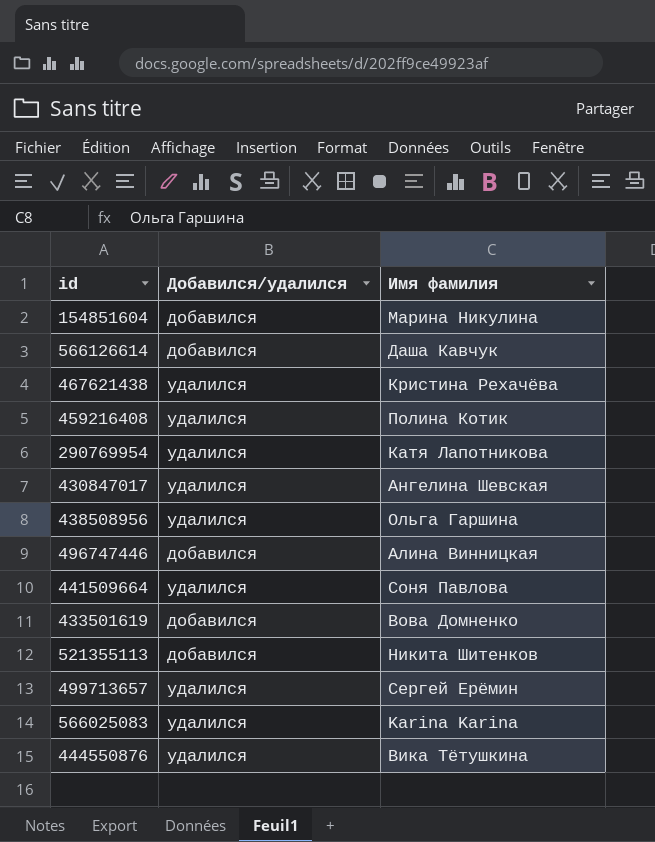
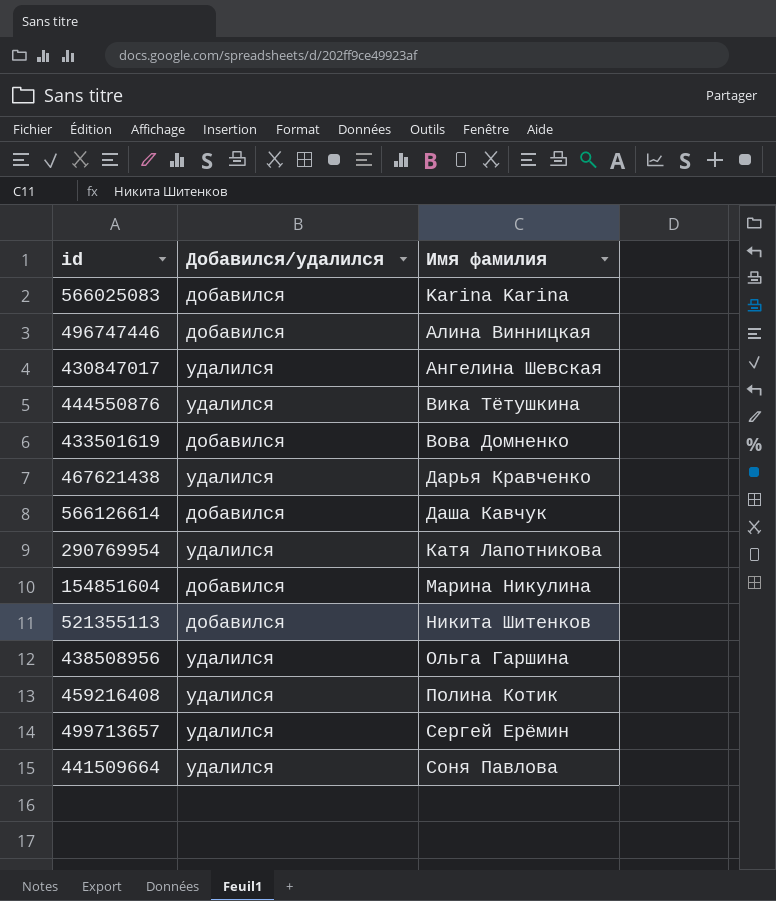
row order: none -> Имя фамилия ascending
566025083 | Добавился/удалился: удалился -> добавился
467621438 | Имя фамилия: Кристина Рехачёва -> Дарья Кравченко

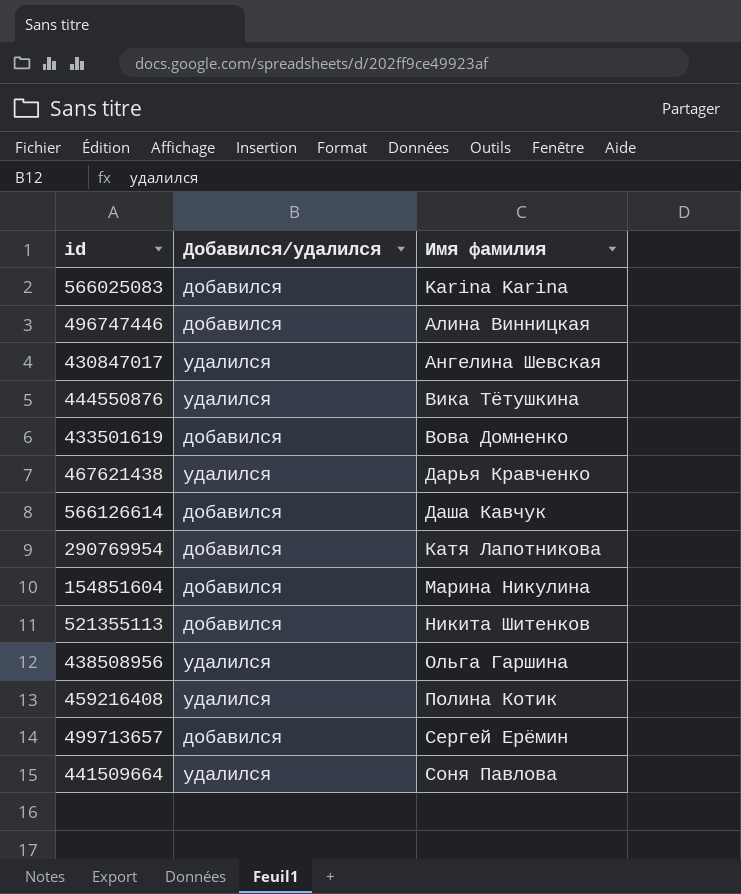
290769954 | Добавился/удалился: удалился -> добавился
499713657 | Добавился/удалился: удалился -> добавился

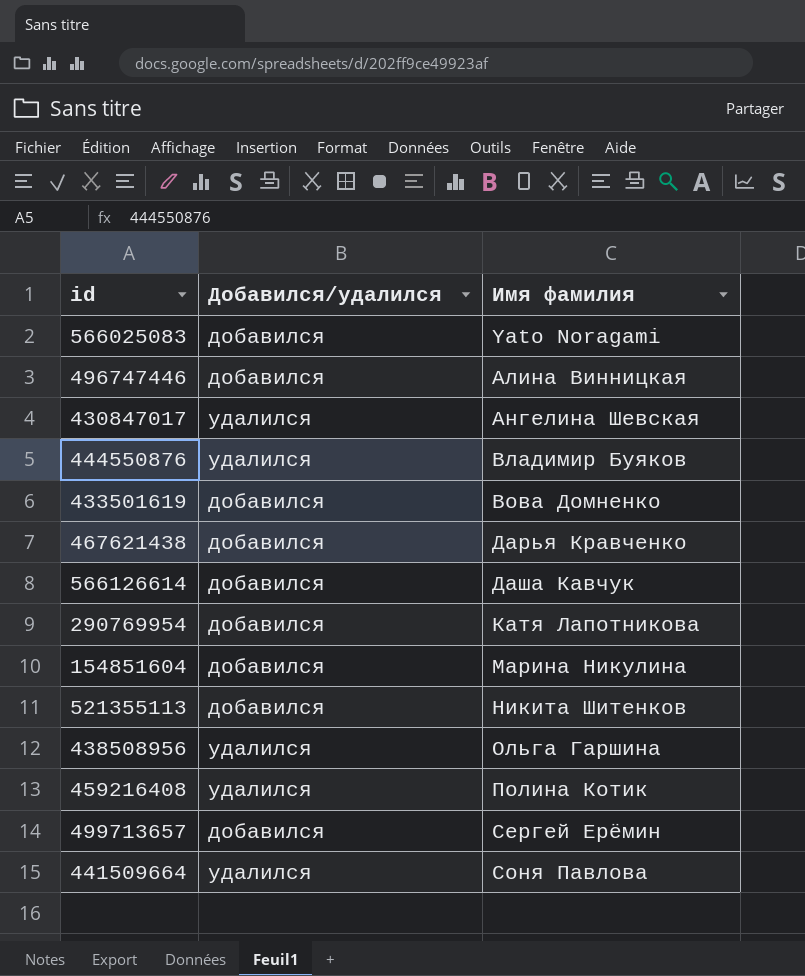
566025083 | Имя фамилия: Karina Karina -> Yato Noragami
444550876 | Имя фамилия: Вика Тётушкина -> Владимир Буяков
467621438 | Добавился/удалился: удалился -> добавился

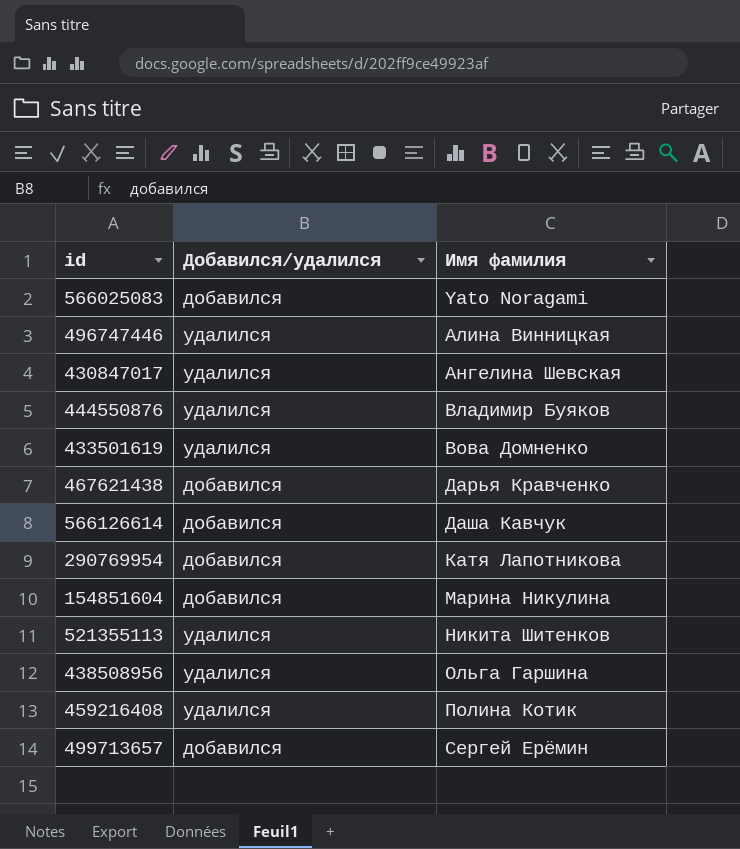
row 441509664: удалился | Соня Павлова -> none
496747446 | Добавился/удалился: добавился -> удалился
433501619 | Добавился/удалился: добавился -> удалился
521355113 | Добавился/удалился: добавился -> удалился

